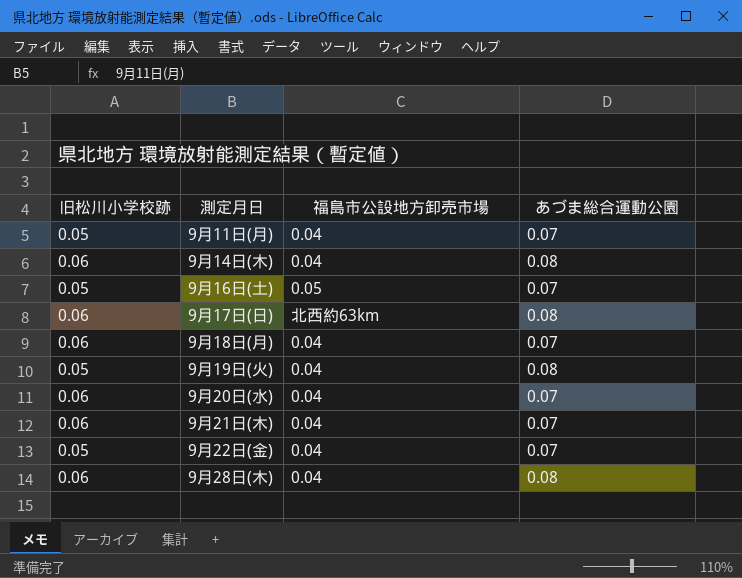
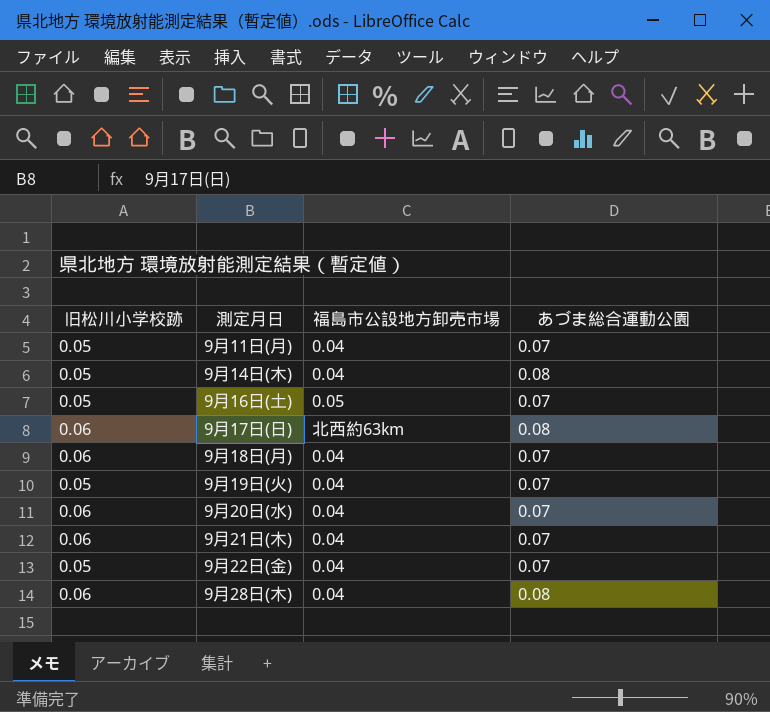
9月14日(木) | 旧松川小学校跡: 0.06 -> 0.05
9月19日(火) | あづま総合運動公園: 0.08 -> 0.07

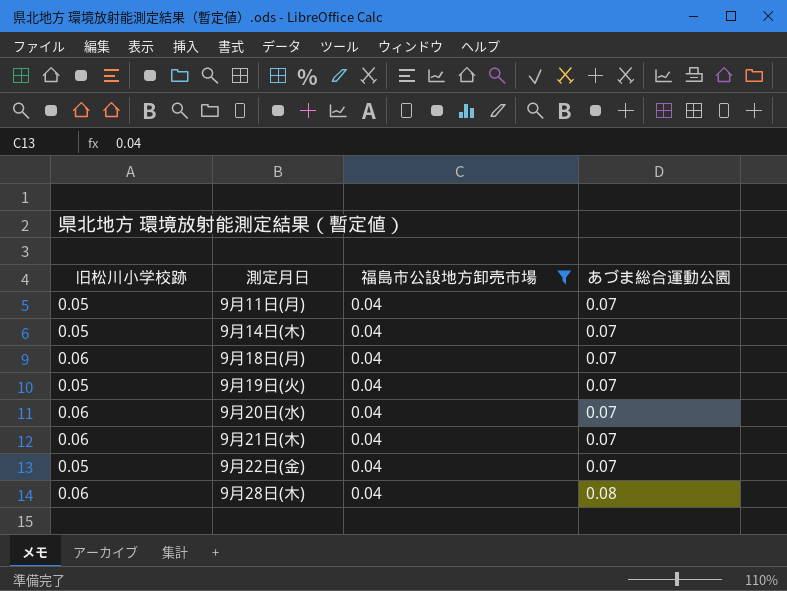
filter: none -> 福島市公設地方卸売市場 = 0.04
9月14日(木) | あづま総合運動公園: 0.08 -> 0.07

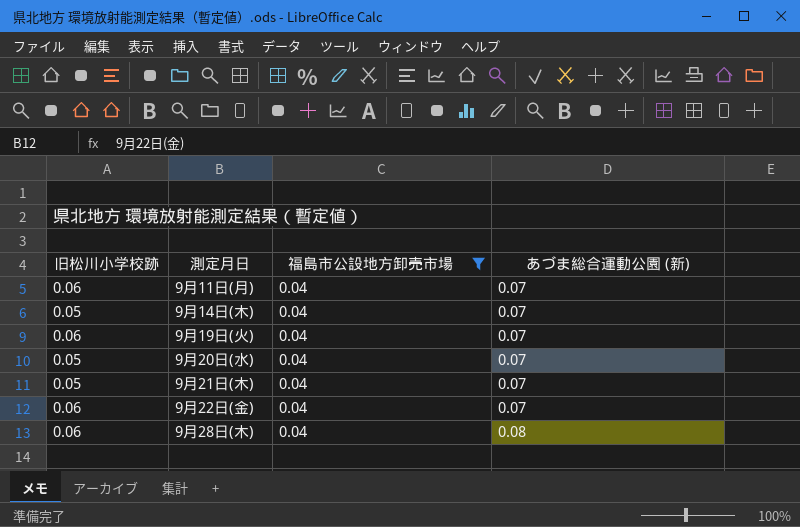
column name: あづま総合運動公園 -> あづま総合運動公園 (新)
row 9月18日(月): 0.06 | 0.04 | 0.07 -> none
9月11日(月) | 旧松川小学校跡: 0.05 -> 0.06
9月19日(火) | 旧松川小学校跡: 0.05 -> 0.06
9月20日(水) | 旧松川小学校跡: 0.06 -> 0.05
9月21日(木) | 旧松川小学校跡: 0.06 -> 0.05
9月22日(金) | 旧松川小学校跡: 0.05 -> 0.06

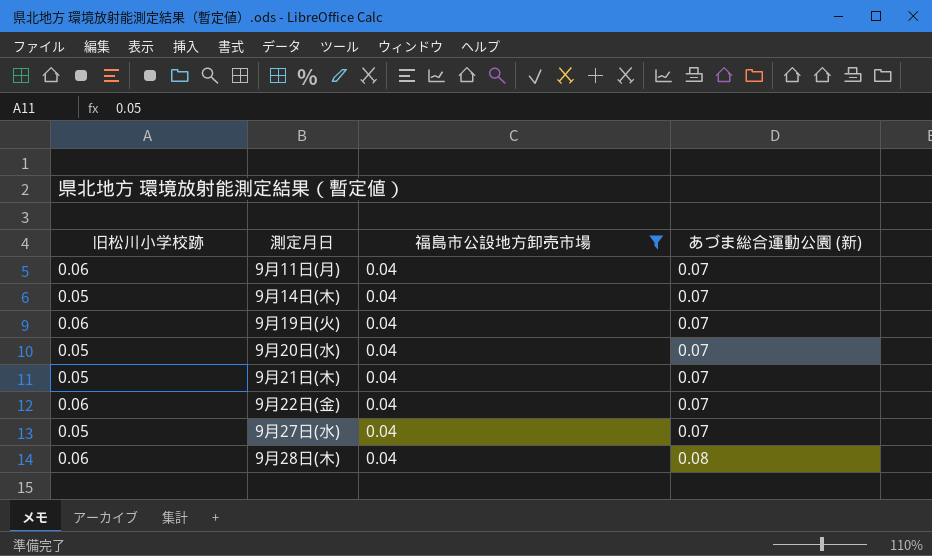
row 9月27日(水): none -> 0.05 | 0.04 | 0.07

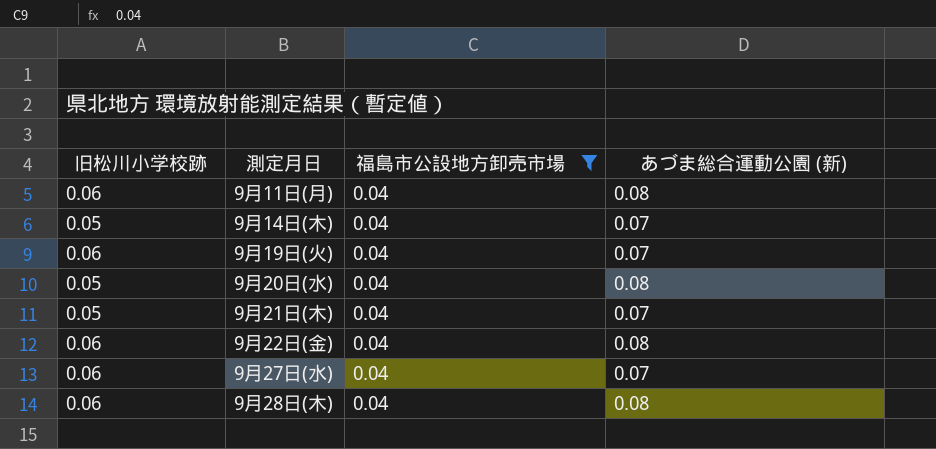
9月11日(月) | あづま総合運動公園 (新): 0.07 -> 0.08
9月20日(水) | あづま総合運動公園 (新): 0.07 -> 0.08
9月22日(金) | あづま総合運動公園 (新): 0.07 -> 0.08
9月27日(水) | 旧松川小学校跡: 0.05 -> 0.06

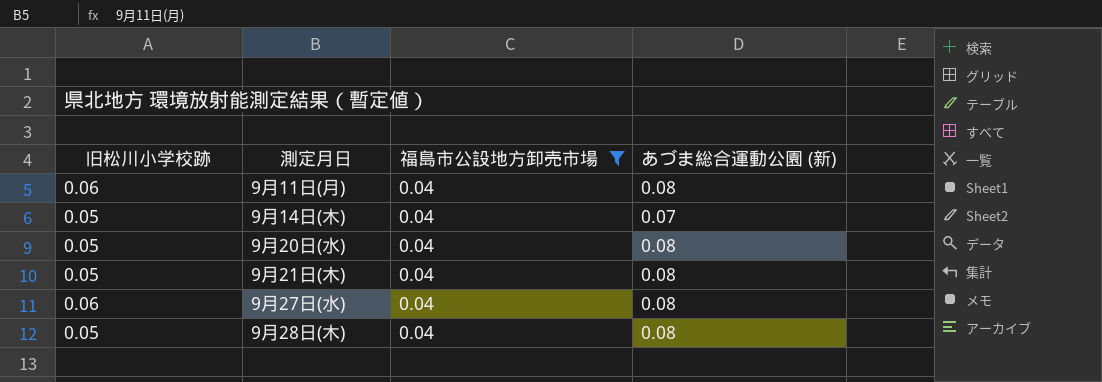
row 9月19日(火): 0.06 | 0.04 | 0.07 -> none
row 9月22日(金): 0.06 | 0.04 | 0.08 -> none
9月21日(木) | あづま総合運動公園 (新): 0.07 -> 0.08
9月27日(水) | あづま総合運動公園 (新): 0.07 -> 0.08
9月28日(木) | 旧松川小学校跡: 0.06 -> 0.05

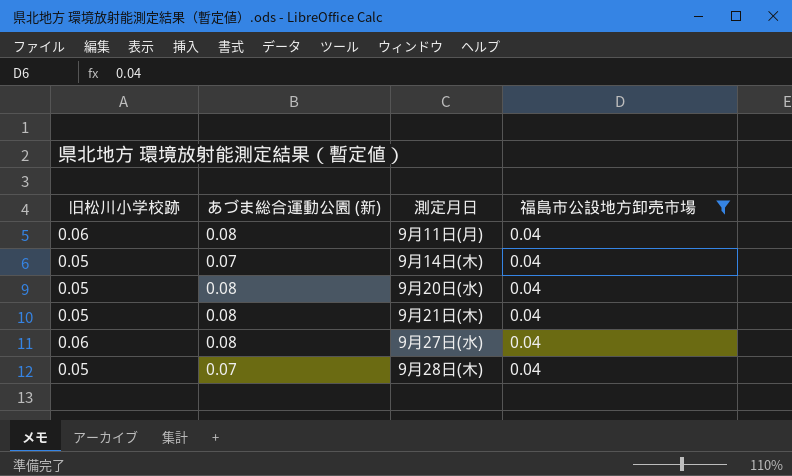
column あづま総合運動公園 (新) | position: 4 -> 2
9月28日(木) | あづま総合運動公園 (新): 0.08 -> 0.07

